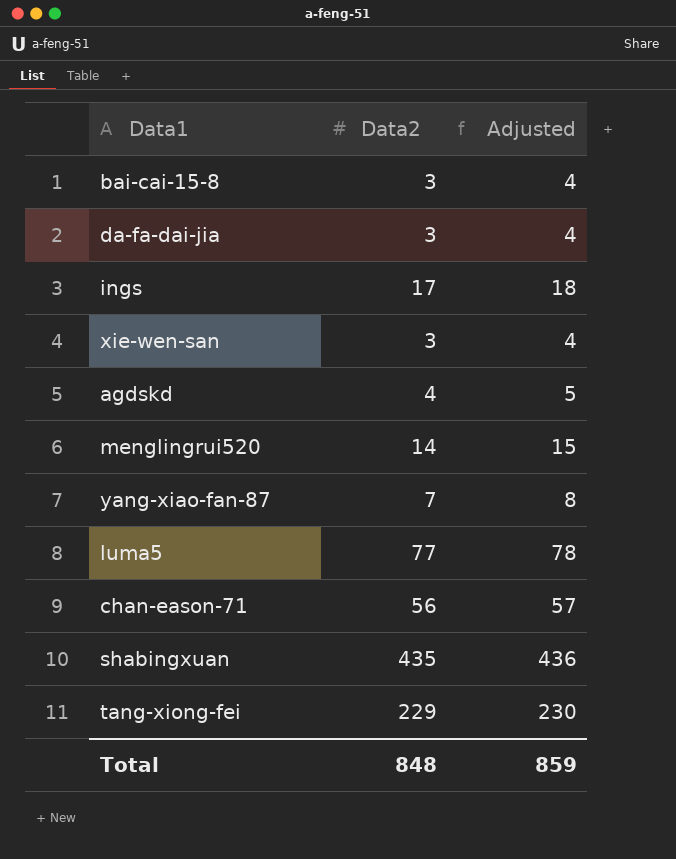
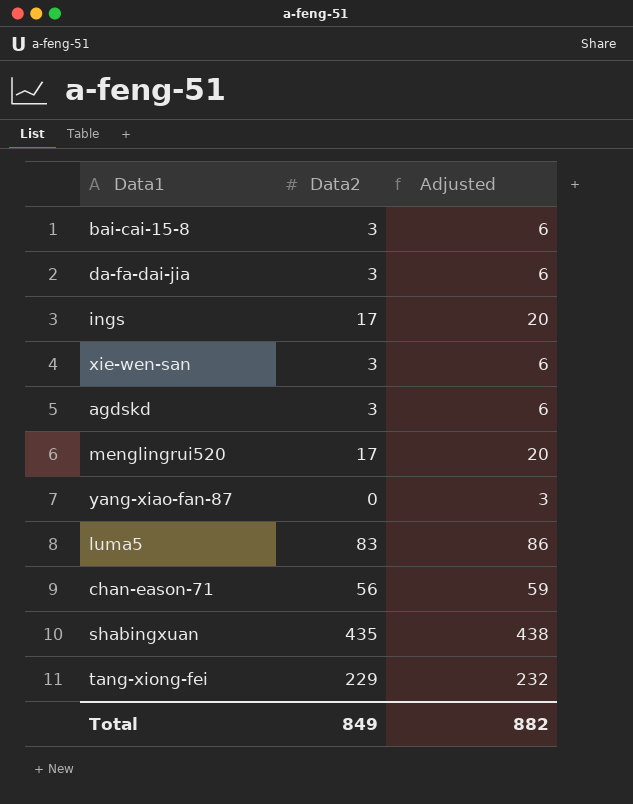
column Adjusted | formula: [Data2] + 1 -> [Data2] + 3
agdskd | Data2: 4 -> 3
menglingrui520 | Data2: 14 -> 17
yang-xiao-fan-87 | Data2: 7 -> 0
luma5 | Data2: 77 -> 83
Total | Data2: 848 -> 849
Total | Adjusted: 859 -> 882

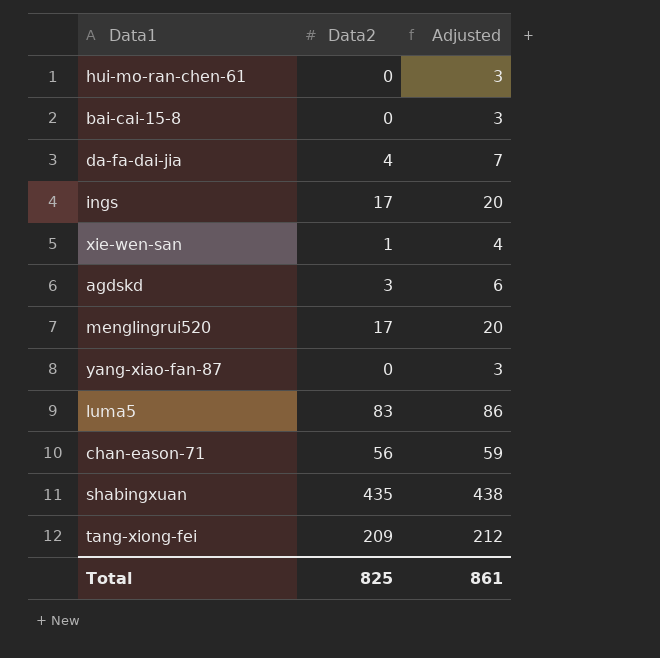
row hui-mo-ran-chen-61: none -> 0 | 3
bai-cai-15-8 | Data2: 3 -> 0
bai-cai-15-8 | Adjusted: 6 -> 3
da-fa-dai-jia | Data2: 3 -> 4
da-fa-dai-jia | Adjusted: 6 -> 7
xie-wen-san | Data2: 3 -> 1
xie-wen-san | Adjusted: 6 -> 4
tang-xiong-fei | Data2: 229 -> 209
tang-xiong-fei | Adjusted: 232 -> 212
Total | Data2: 849 -> 825
Total | Adjusted: 882 -> 861

